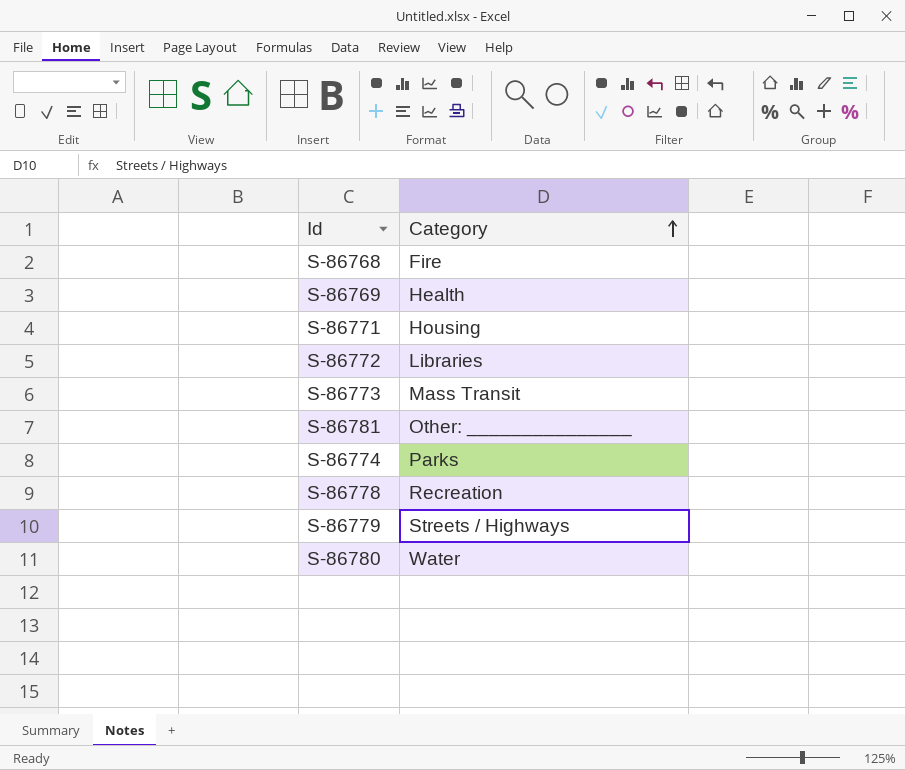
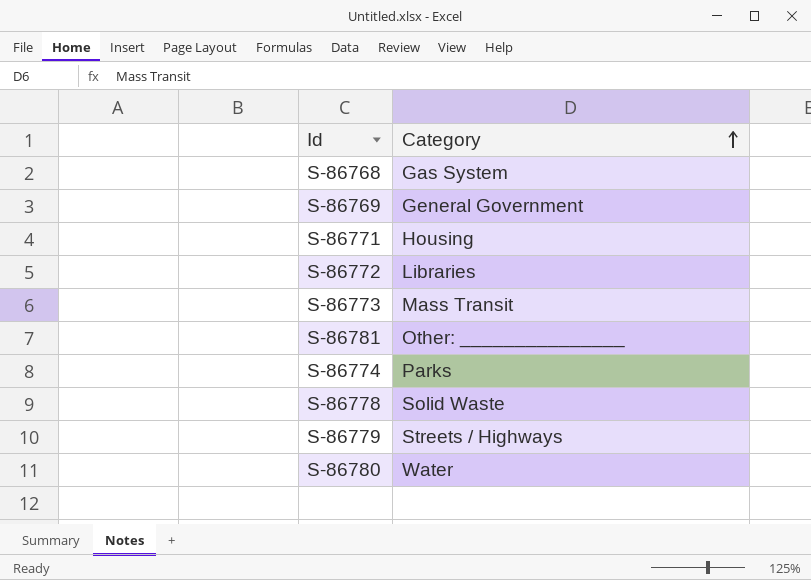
S-86768 | Category: Fire -> Gas System
S-86769 | Category: Health -> General Government
S-86778 | Category: Recreation -> Solid Waste

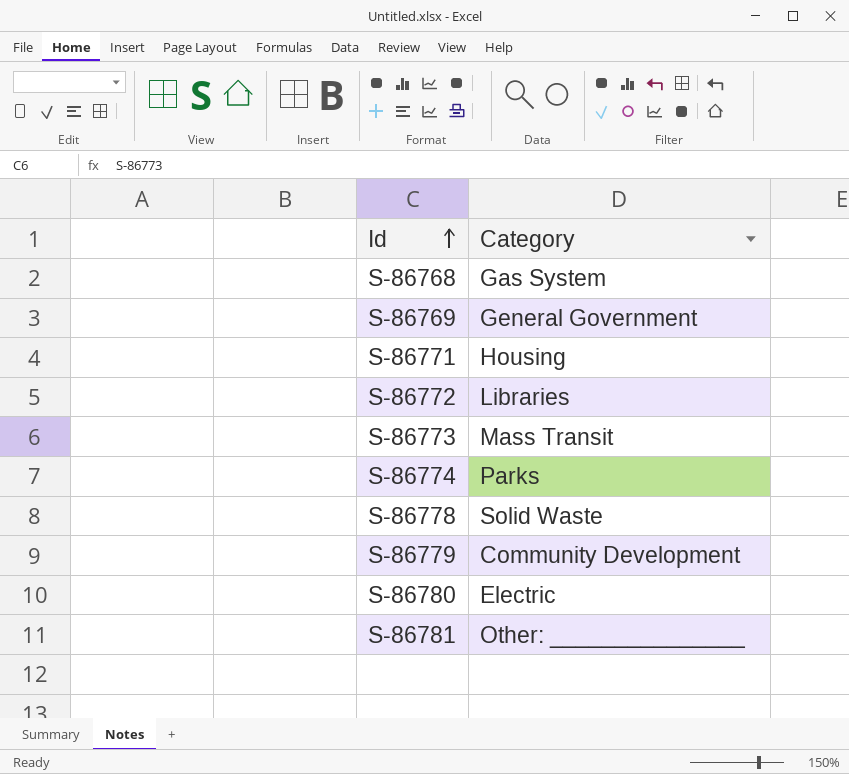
row order: Category ascending -> Id ascending
S-86779 | Category: Streets / Highways -> Community Development
S-86780 | Category: Water -> Electric

